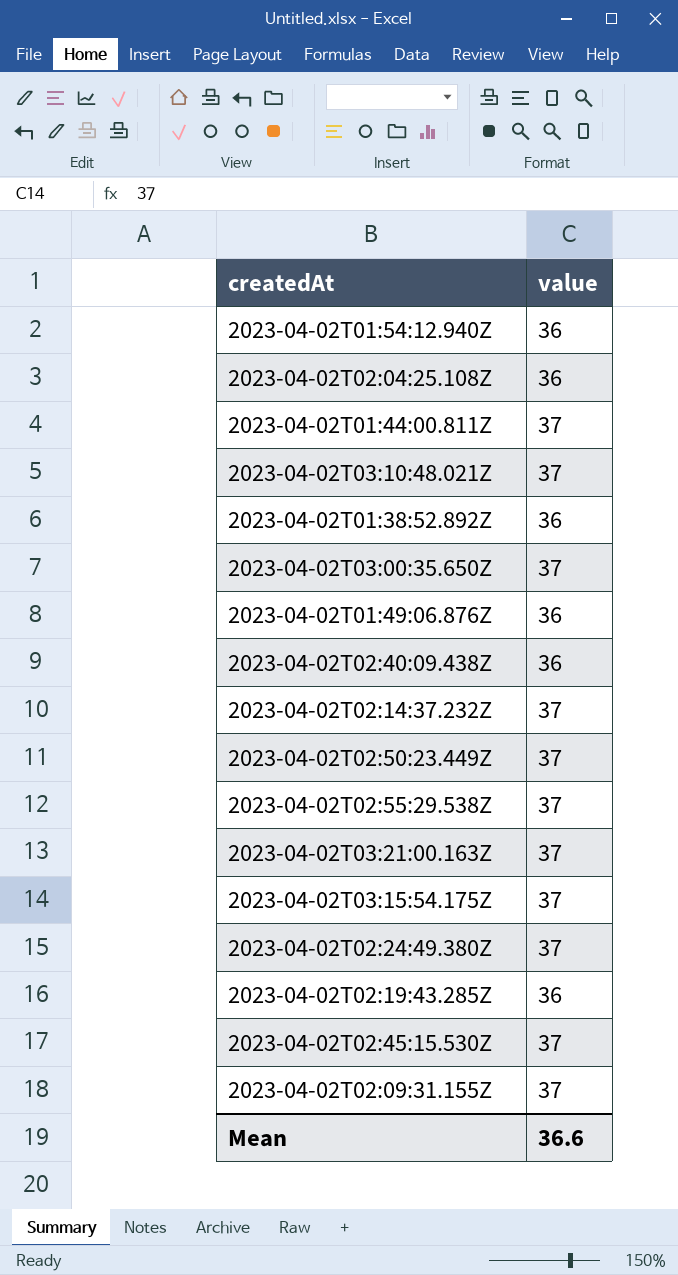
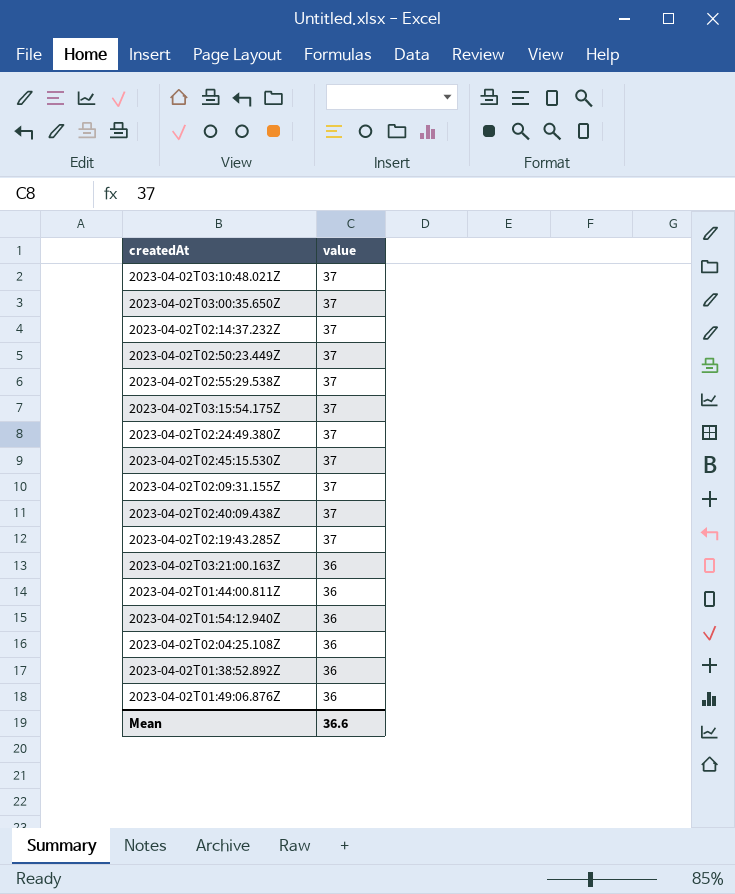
row order: none -> value descending
2023-04-02T02:40:09.438Z | value: 36 -> 37
2023-04-02T02:19:43.285Z | value: 36 -> 37
2023-04-02T03:21:00.163Z | value: 37 -> 36
2023-04-02T01:44:00.811Z | value: 37 -> 36

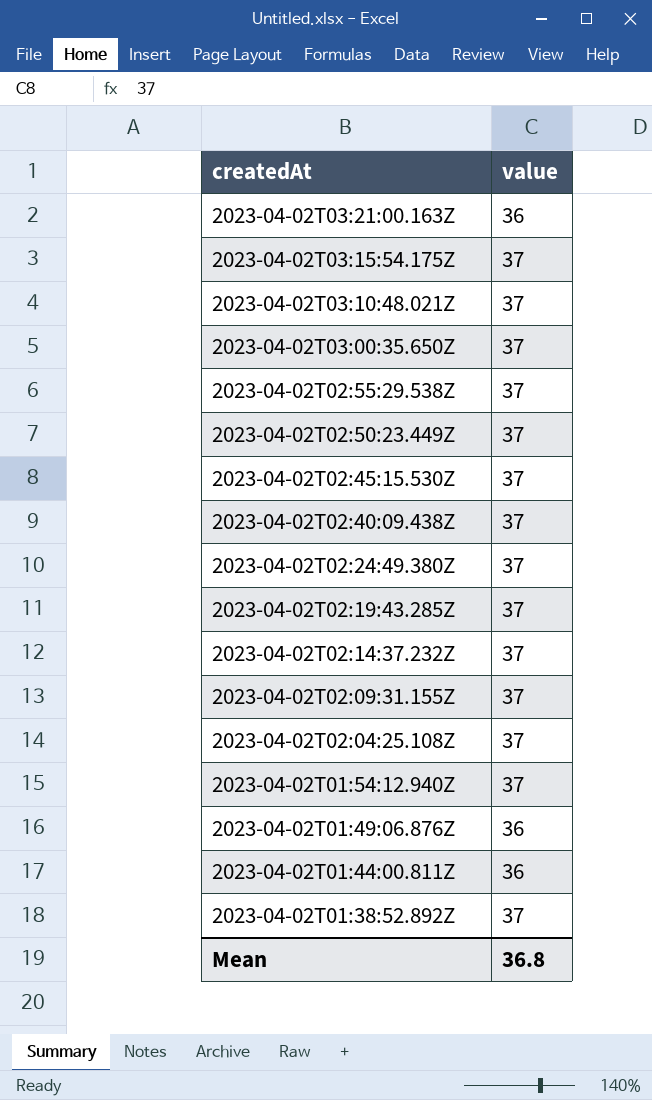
row order: value descending -> createdAt descending
2023-04-02T02:04:25.108Z | value: 36 -> 37
2023-04-02T01:54:12.940Z | value: 36 -> 37
2023-04-02T01:38:52.892Z | value: 36 -> 37
Mean | value: 36.6 -> 36.8

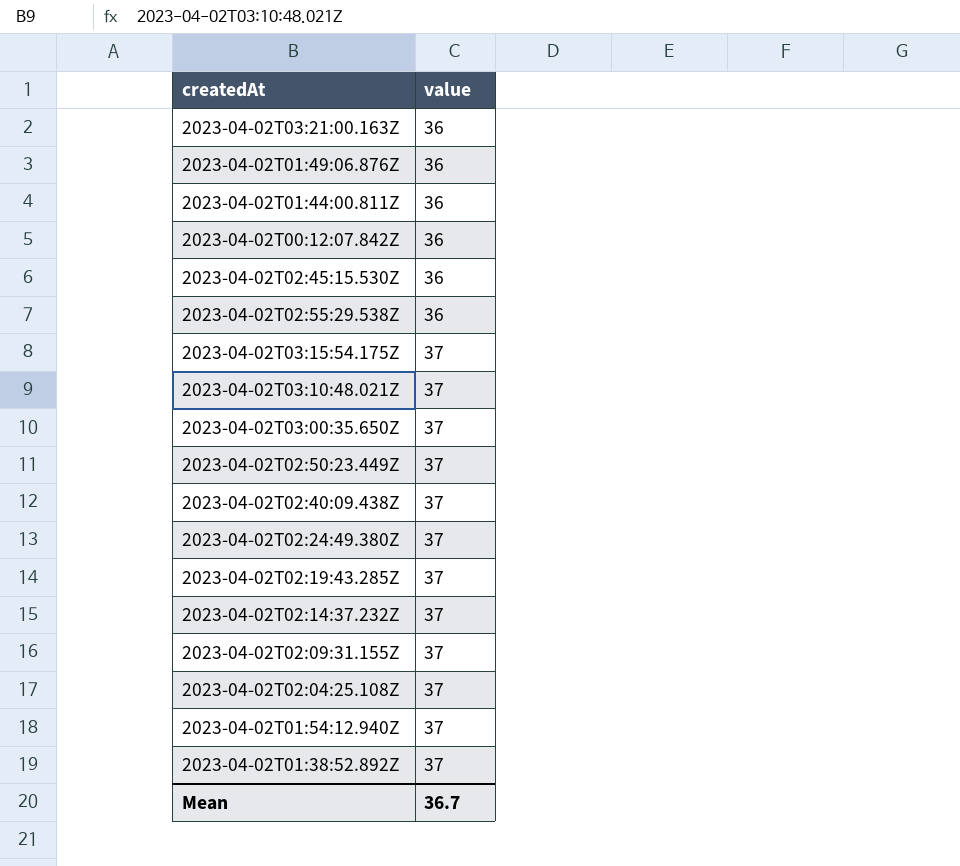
row order: createdAt descending -> value ascending
row 2023-04-02T00:12:07.842Z: none -> 36
2023-04-02T02:45:15.530Z | value: 37 -> 36
2023-04-02T02:55:29.538Z | value: 37 -> 36
Mean | value: 36.8 -> 36.7

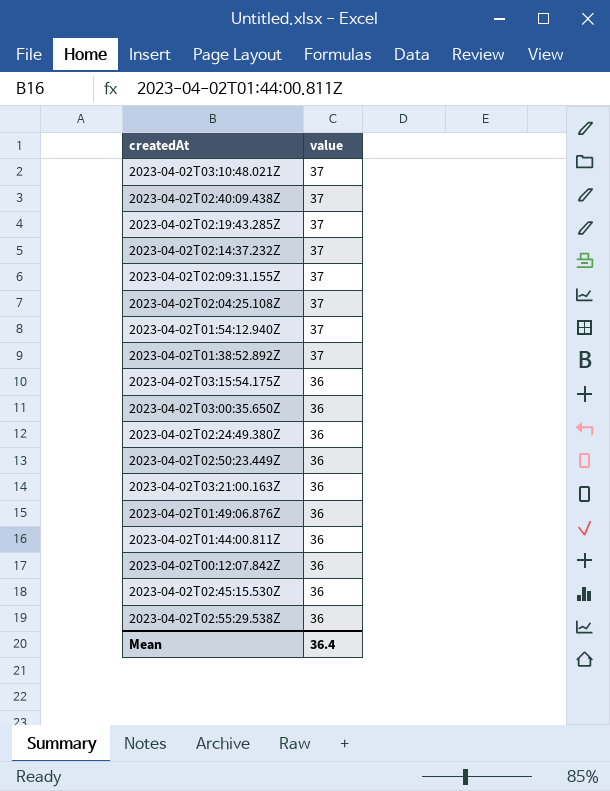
row order: value ascending -> value descending
2023-04-02T03:15:54.175Z | value: 37 -> 36
2023-04-02T03:00:35.650Z | value: 37 -> 36
2023-04-02T02:24:49.380Z | value: 37 -> 36
2023-04-02T02:50:23.449Z | value: 37 -> 36
Mean | value: 36.7 -> 36.4

